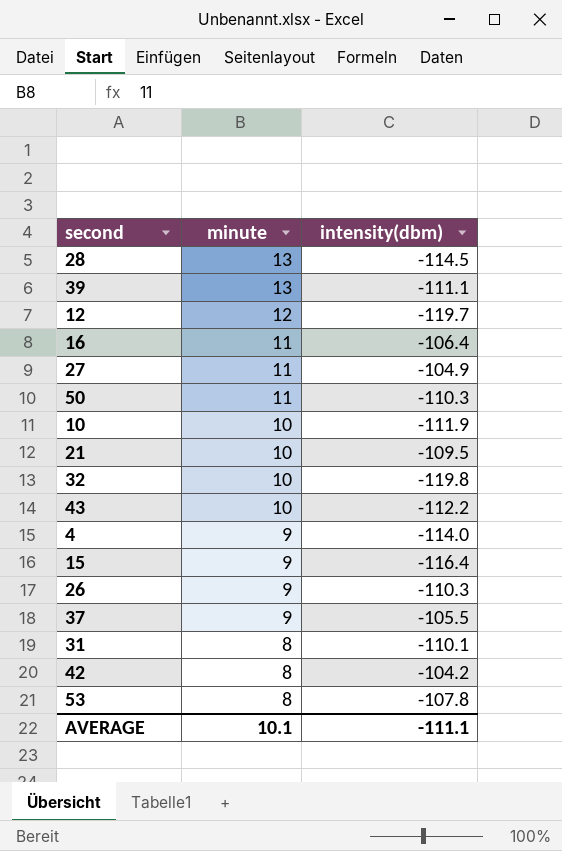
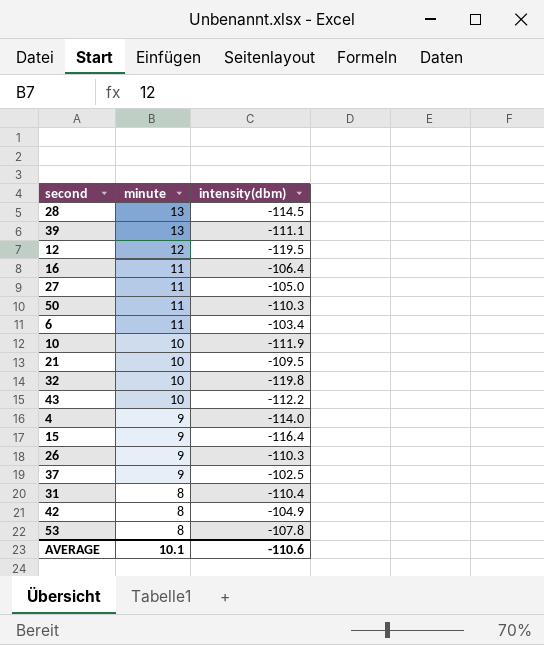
12 | intensity(dbm): -119.7 -> -119.5
27 | intensity(dbm): -104.9 -> -105.0
row 6: none -> 11 | -103.4
37 | intensity(dbm): -105.5 -> -102.5
31 | intensity(dbm): -110.1 -> -110.4
42 | intensity(dbm): -104.2 -> -104.9
AVERAGE | intensity(dbm): -111.1 -> -110.6

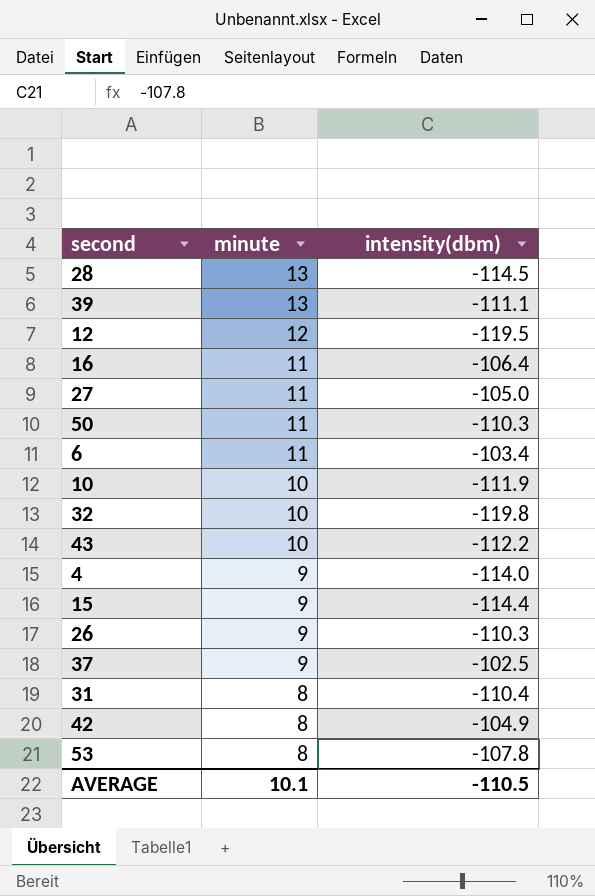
row 21: 10 | -109.5 -> none
15 | intensity(dbm): -116.4 -> -114.4
AVERAGE | intensity(dbm): -110.6 -> -110.5

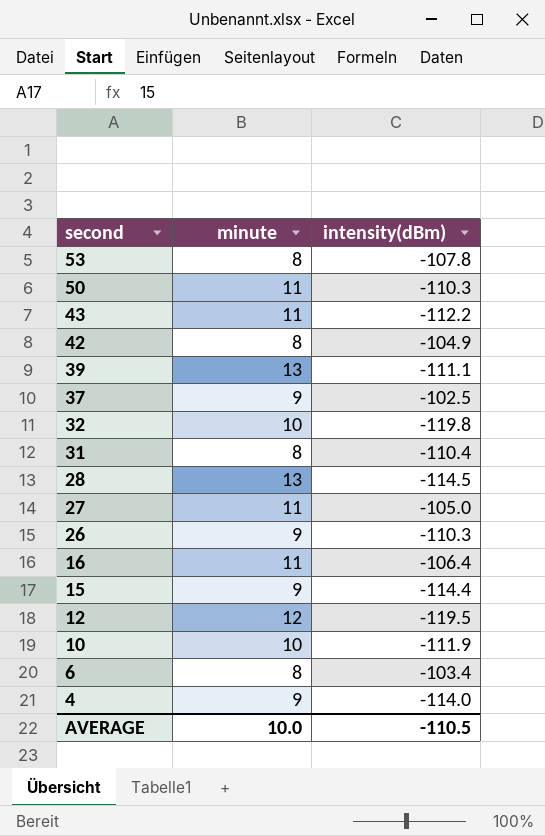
row order: minute descending -> second descending
column name: intensity(dbm) -> intensity(dBm)
43 | minute: 10 -> 11
6 | minute: 11 -> 8
AVERAGE | minute: 10.1 -> 10.0

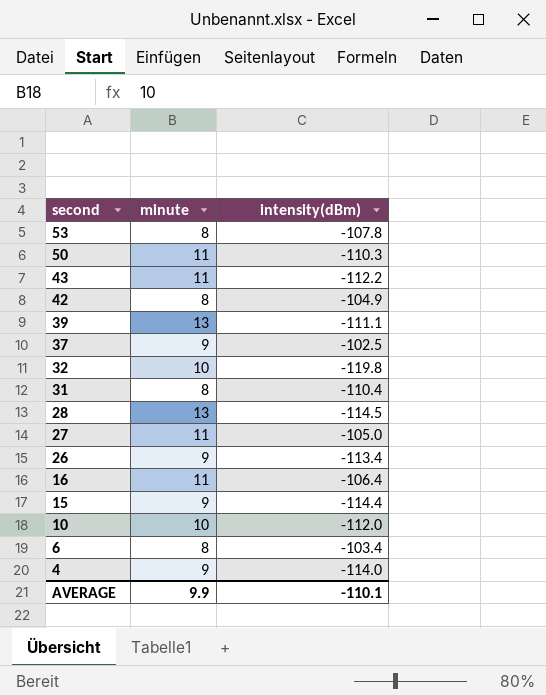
row 12: 12 | -119.5 -> none
26 | intensity(dBm): -110.3 -> -113.4
10 | intensity(dBm): -111.9 -> -112.0
AVERAGE | minute: 10.0 -> 9.9
AVERAGE | intensity(dBm): -110.5 -> -110.1

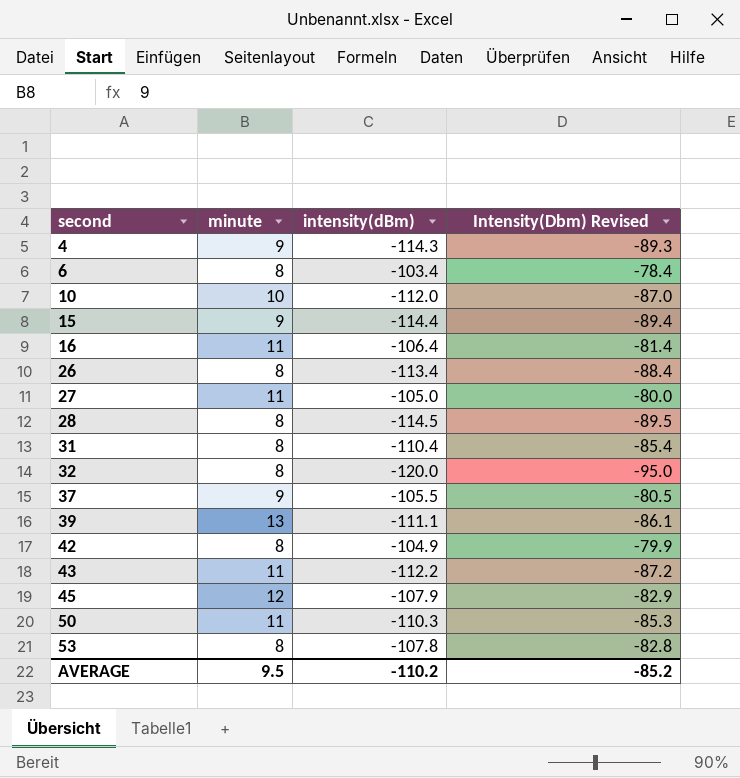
row order: second descending -> second ascending
column Intensity(Dbm) Revised | formula: none -> [intensity(dBm)] + 25
4 | intensity(dBm): -114.0 -> -114.3
26 | minute: 9 -> 8
28 | minute: 13 -> 8
32 | minute: 10 -> 8
32 | intensity(dBm): -119.8 -> -120.0
37 | intensity(dBm): -102.5 -> -105.5
row 45: none -> 12 | -107.9 | -82.9
AVERAGE | minute: 9.9 -> 9.5
AVERAGE | intensity(dBm): -110.1 -> -110.2

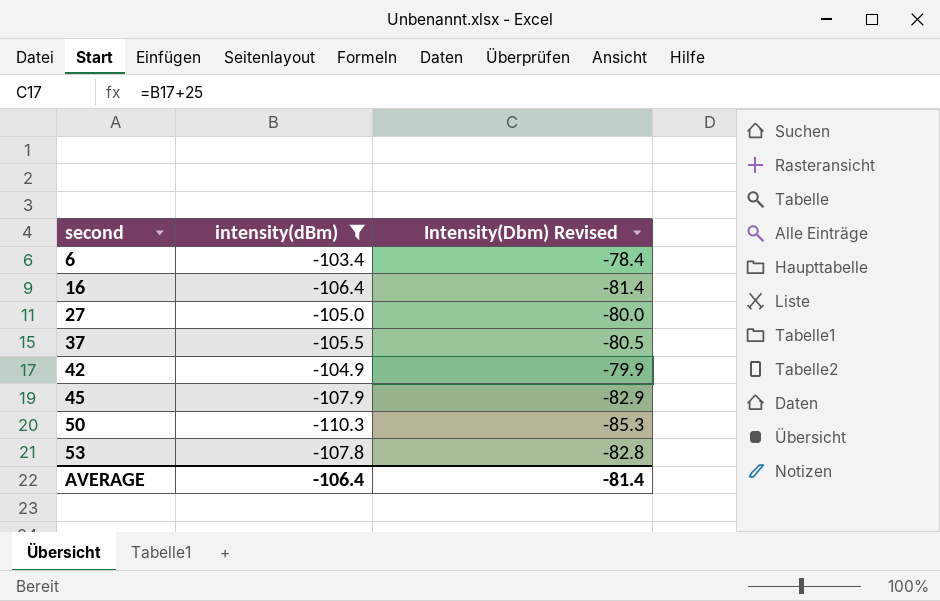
filter: none -> intensity(dBm) >= -110.3
column minute | position: 2 -> none
AVERAGE | intensity(dBm): -110.2 -> -106.4
AVERAGE | Intensity(Dbm) Revised: -85.2 -> -81.4

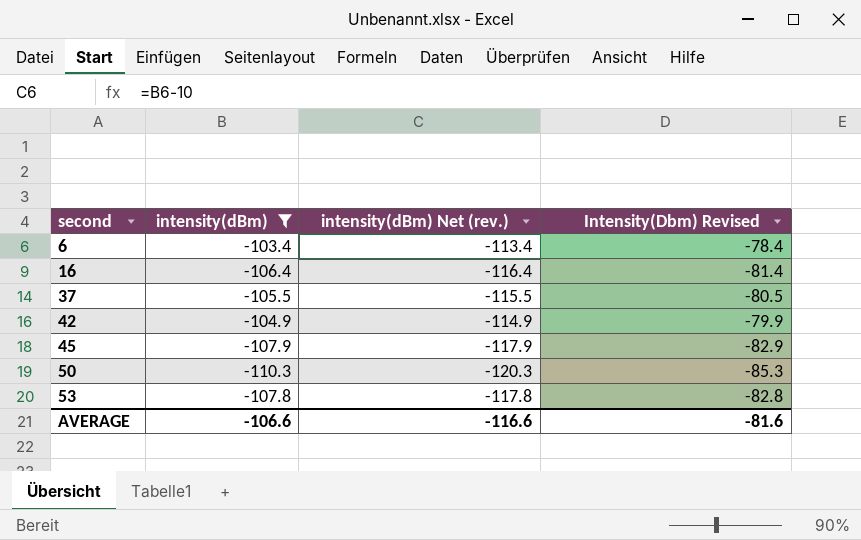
column intensity(dBm) Net (rev.) | formula: none -> [intensity(dBm)] - 10
row 27: -105.0 | -80.0 -> none
AVERAGE | intensity(dBm): -106.4 -> -106.6
AVERAGE | Intensity(Dbm) Revised: -81.4 -> -81.6

